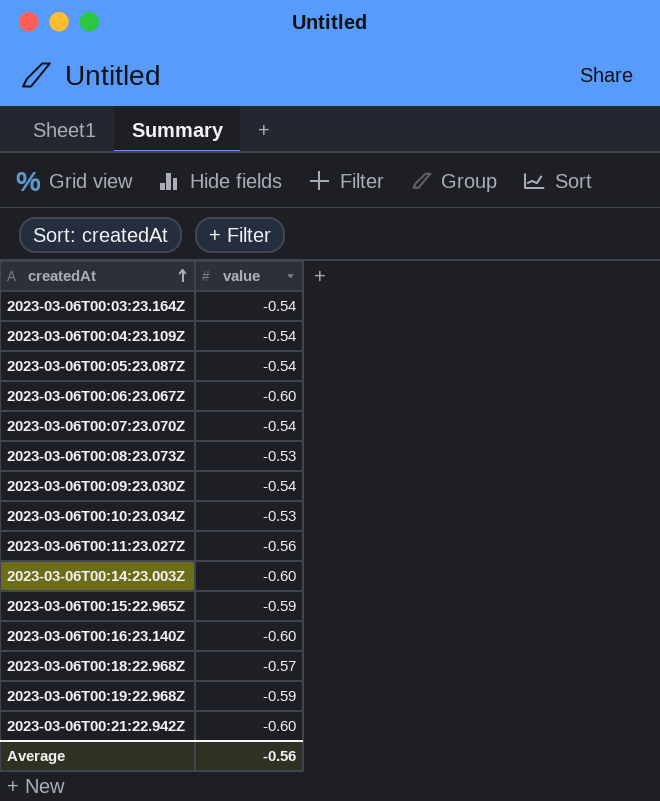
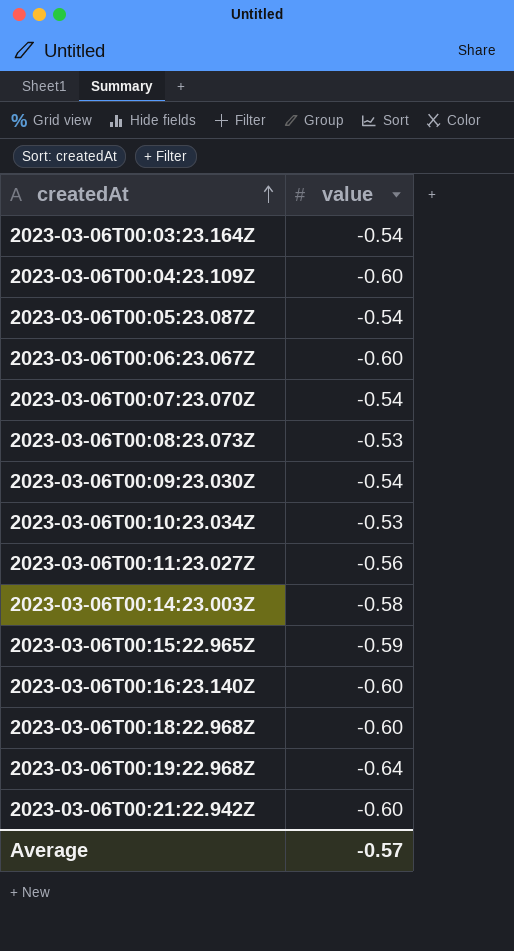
2023-03-06T00:04:23.109Z | value: -0.54 -> -0.60
2023-03-06T00:14:23.003Z | value: -0.60 -> -0.58
2023-03-06T00:18:22.968Z | value: -0.57 -> -0.60
2023-03-06T00:19:22.968Z | value: -0.59 -> -0.64
Average | value: -0.56 -> -0.57

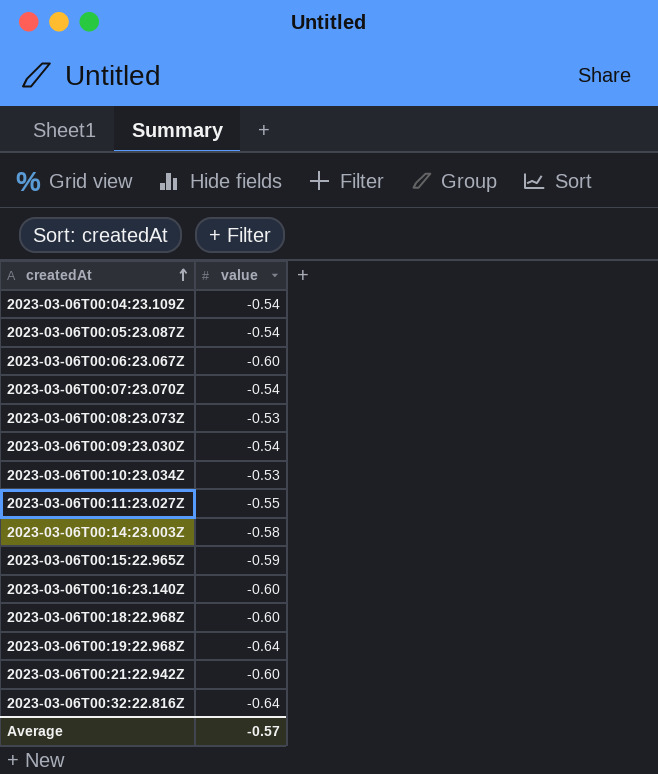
row 2023-03-06T00:03:23.164Z: -0.54 -> none
2023-03-06T00:04:23.109Z | value: -0.60 -> -0.54
2023-03-06T00:11:23.027Z | value: -0.56 -> -0.55
row 2023-03-06T00:32:22.816Z: none -> -0.64

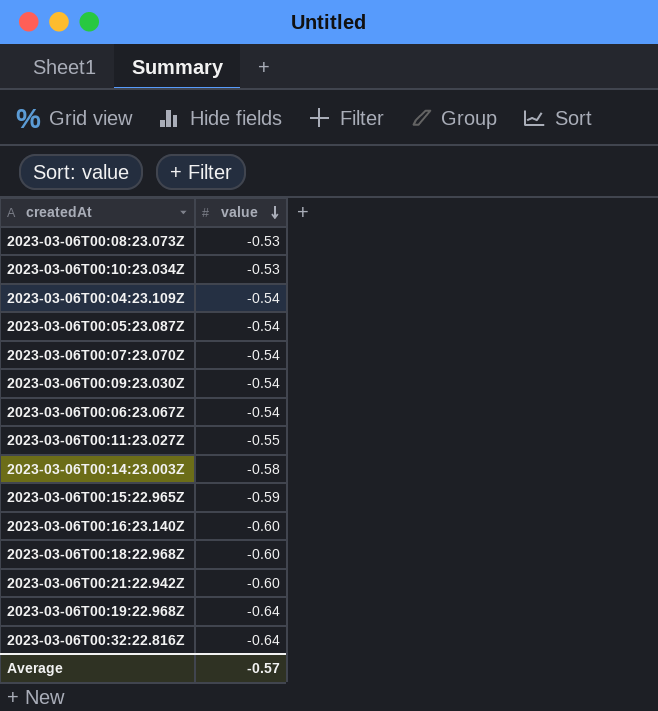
row order: createdAt ascending -> value descending
2023-03-06T00:06:23.067Z | value: -0.60 -> -0.54

